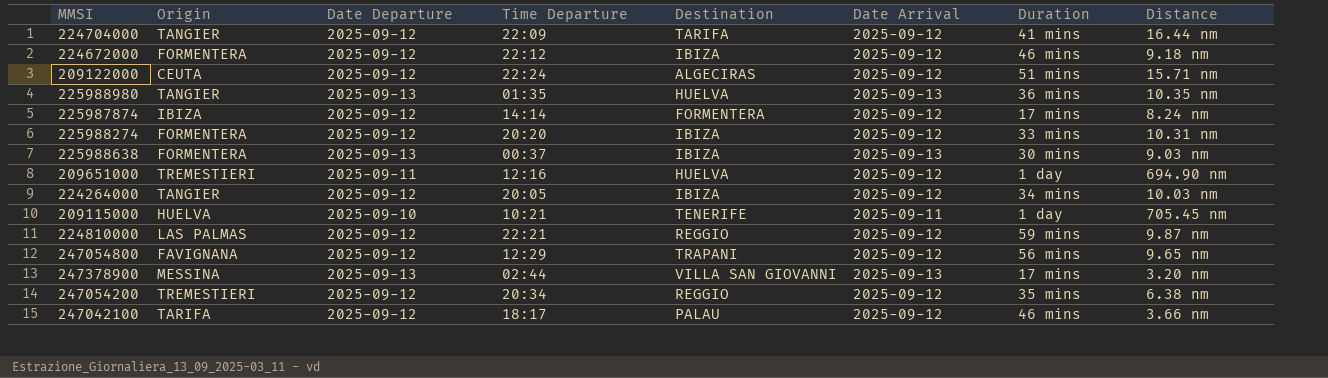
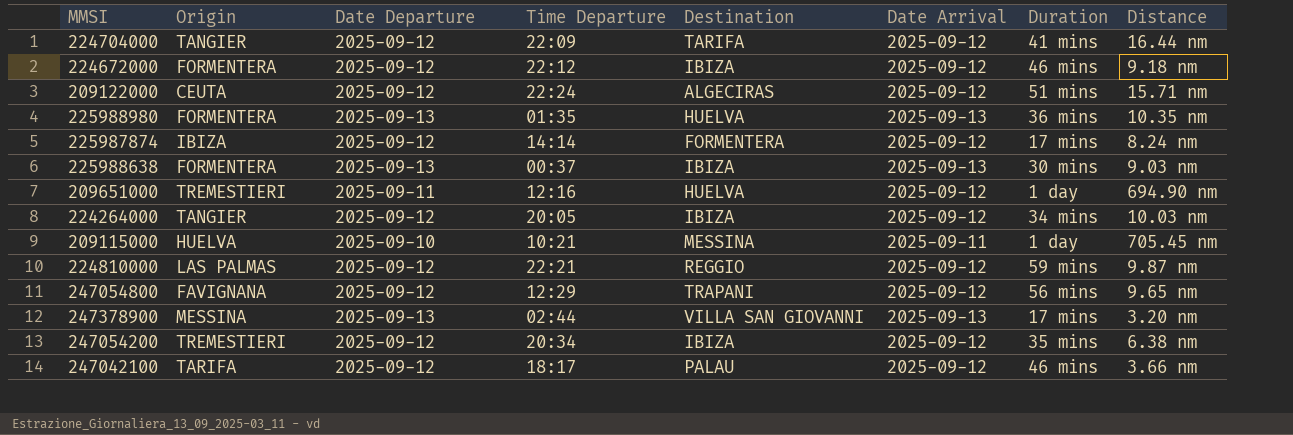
row 225988274: FORMENTERA | 2025-09-12 | 20:20 | IBIZA | 2025-09-12 | 33 mins | 10.31 nm -> none
225988980 | Origin: TANGIER -> FORMENTERA
209115000 | Destination: TENERIFE -> MESSINA
247054200 | Destination: REGGIO -> IBIZA

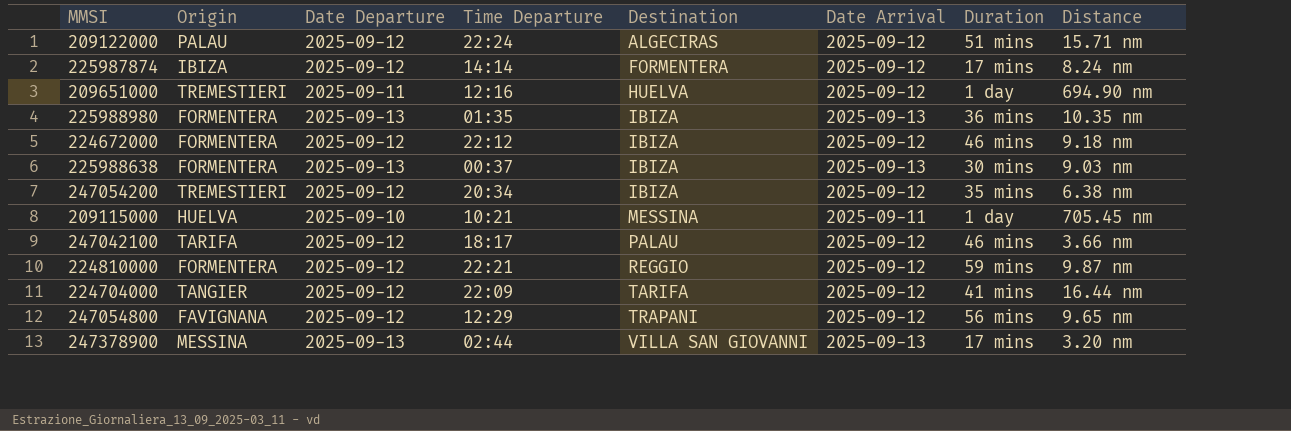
row order: none -> Destination ascending
row 224264000: TANGIER | 2025-09-12 | 20:05 | IBIZA | 2025-09-12 | 34 mins | 10.03 nm -> none
209122000 | Origin: CEUTA -> PALAU
225988980 | Destination: HUELVA -> IBIZA
224810000 | Origin: LAS PALMAS -> FORMENTERA

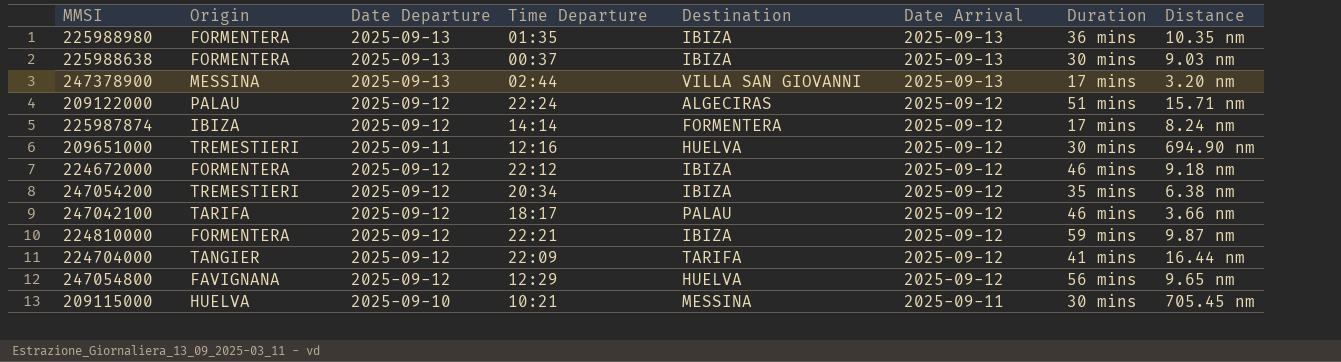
row order: Destination ascending -> Date Arrival descending
209651000 | Duration: 1 day -> 30 mins
224810000 | Destination: REGGIO -> IBIZA
247054800 | Destination: TRAPANI -> HUELVA
209115000 | Duration: 1 day -> 30 mins

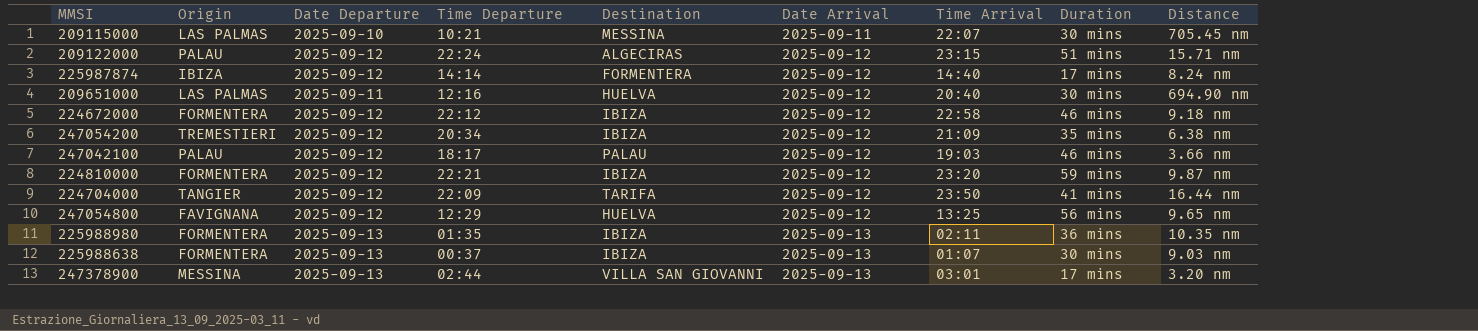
row order: Date Arrival descending -> Date Arrival ascending
column Time Arrival | position: none -> 7
209115000 | Origin: HUELVA -> LAS PALMAS
209651000 | Origin: TREMESTIERI -> LAS PALMAS
247042100 | Origin: TARIFA -> PALAU

